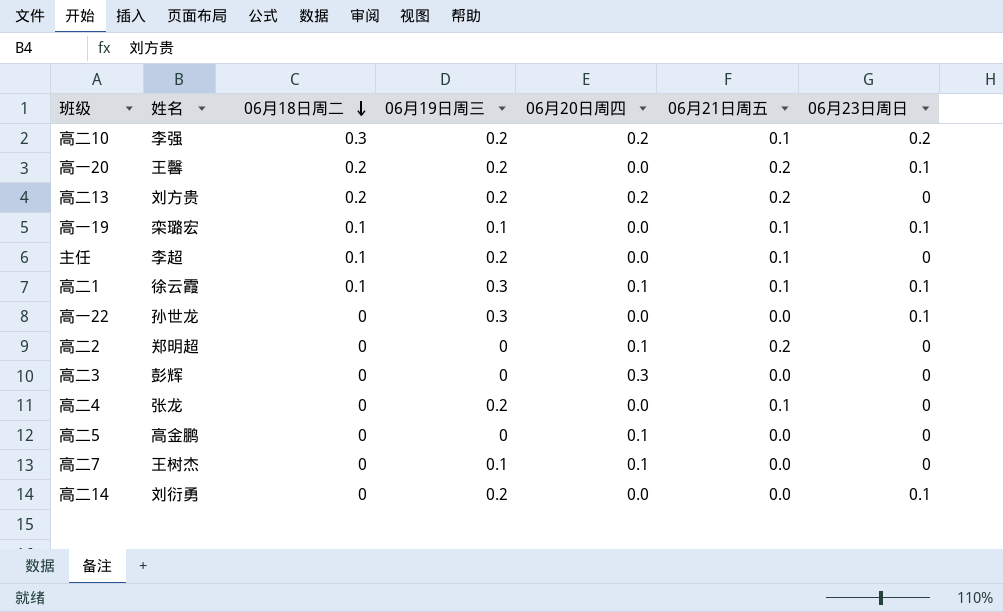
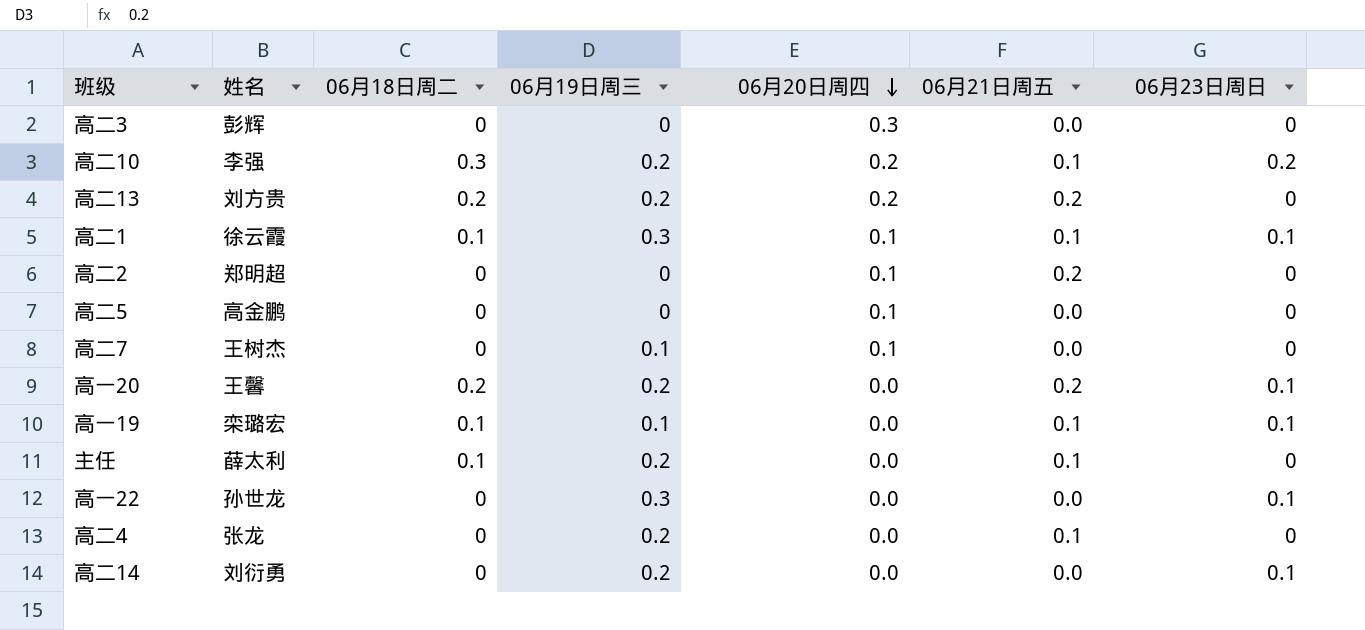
row order: 06月18日周二 descending -> 06月20日周四 descending
主任 | 姓名: 李超 -> 薛太利

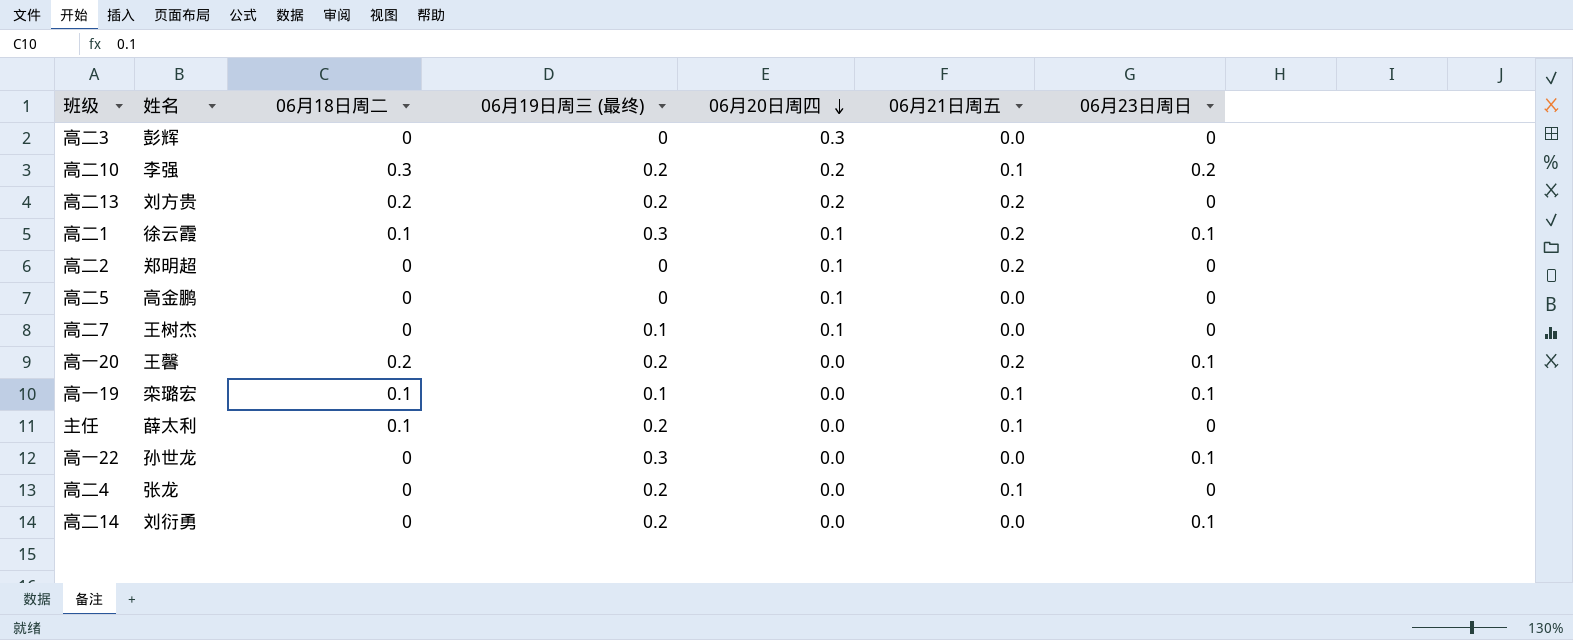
column name: 06月19日周三 -> 06月19日周三 (最终)
高二1 | 06月21日周五: 0.1 -> 0.2

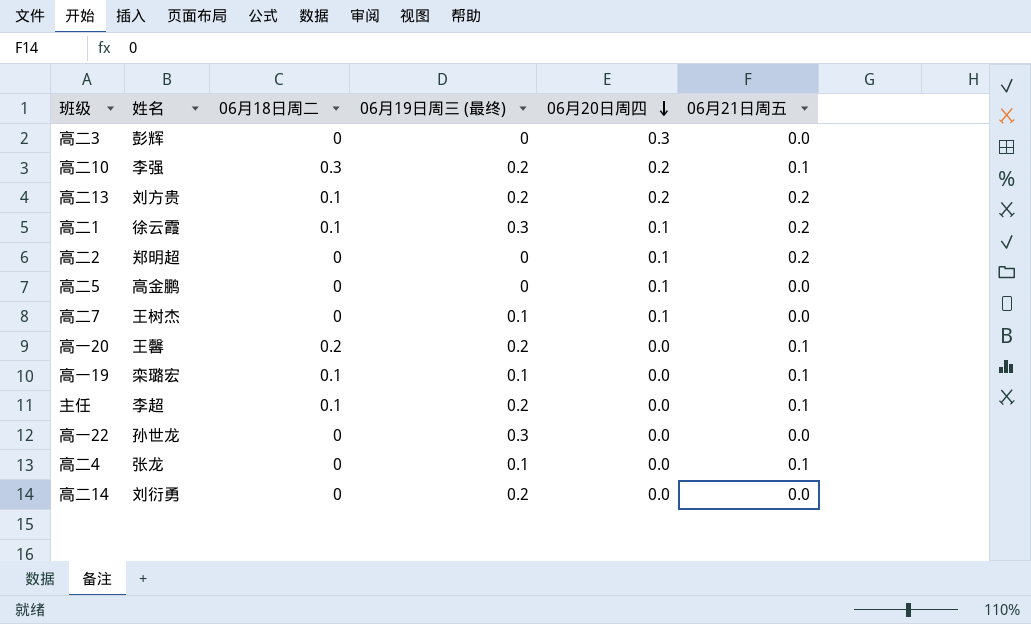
column 06月23日周日 | position: 7 -> none
高二13 | 06月18日周二: 0.2 -> 0.1
高一20 | 06月21日周五: 0.2 -> 0.1
主任 | 姓名: 薛太利 -> 李超
高二4 | 06月19日周三 (最终): 0.2 -> 0.1

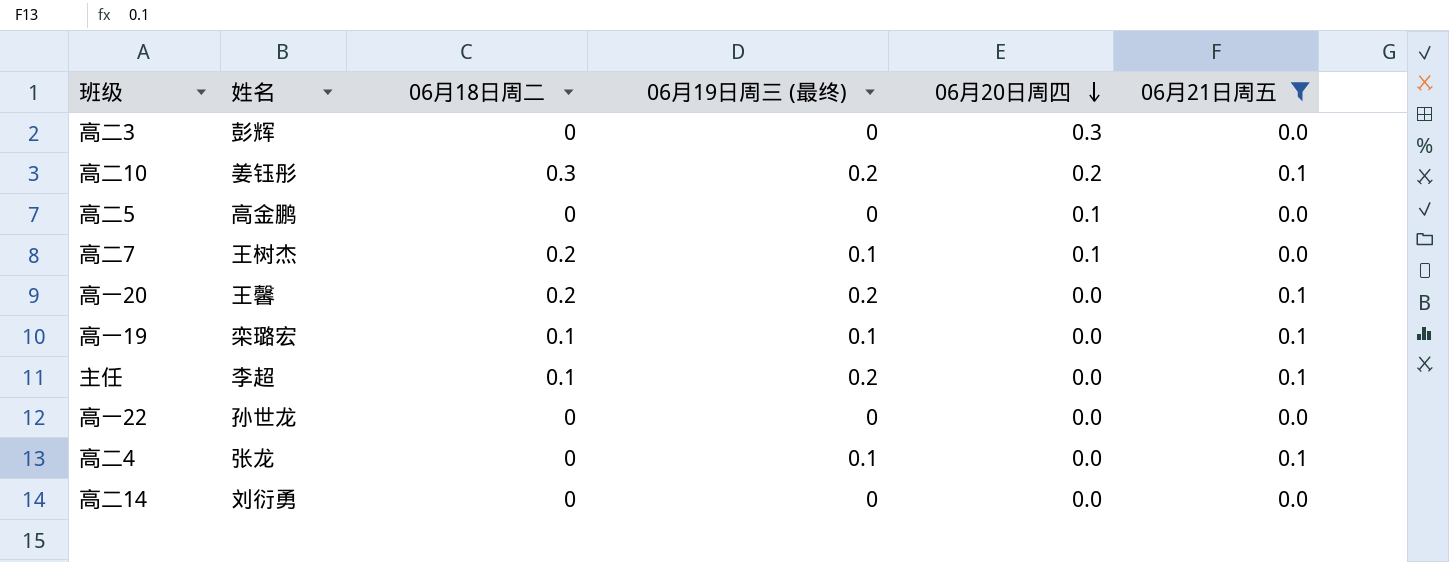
filter: none -> 06月21日周五 != 0.2
高二10 | 姓名: 李强 -> 姜钰彤
高二7 | 06月18日周二: 0 -> 0.2
高一22 | 06月19日周三 (最终): 0.3 -> 0
高二14 | 06月19日周三 (最终): 0.2 -> 0

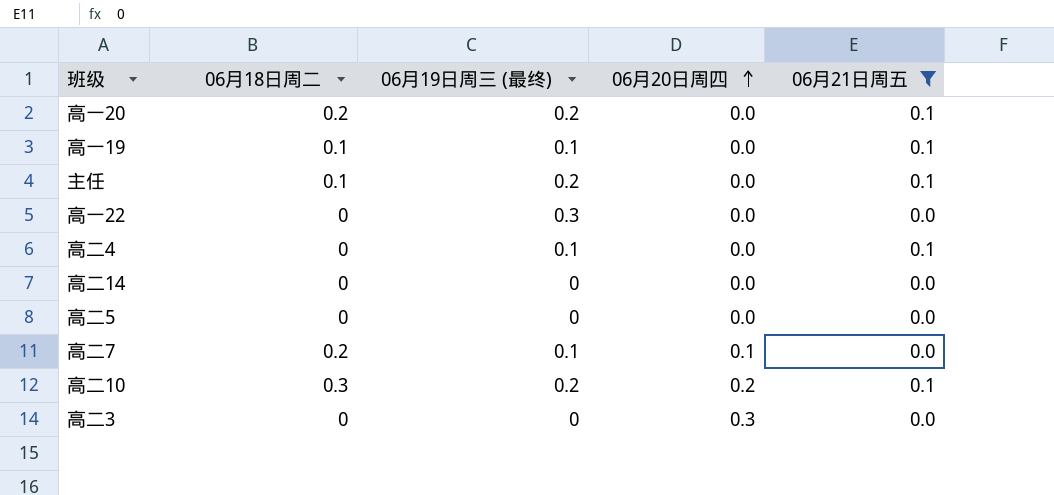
row order: 06月20日周四 descending -> 06月20日周四 ascending
column 姓名 | position: 2 -> none
高一22 | 06月19日周三 (最终): 0 -> 0.3
高二5 | 06月20日周四: 0.1 -> 0.0

